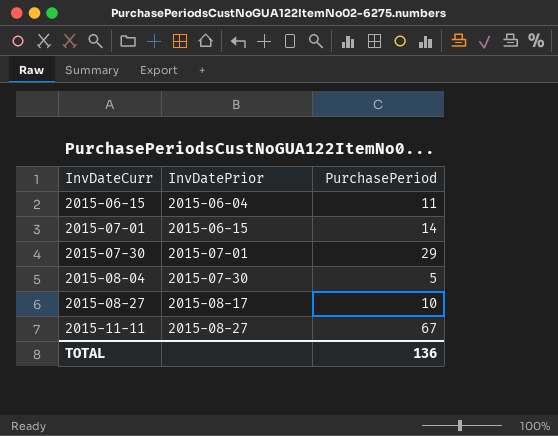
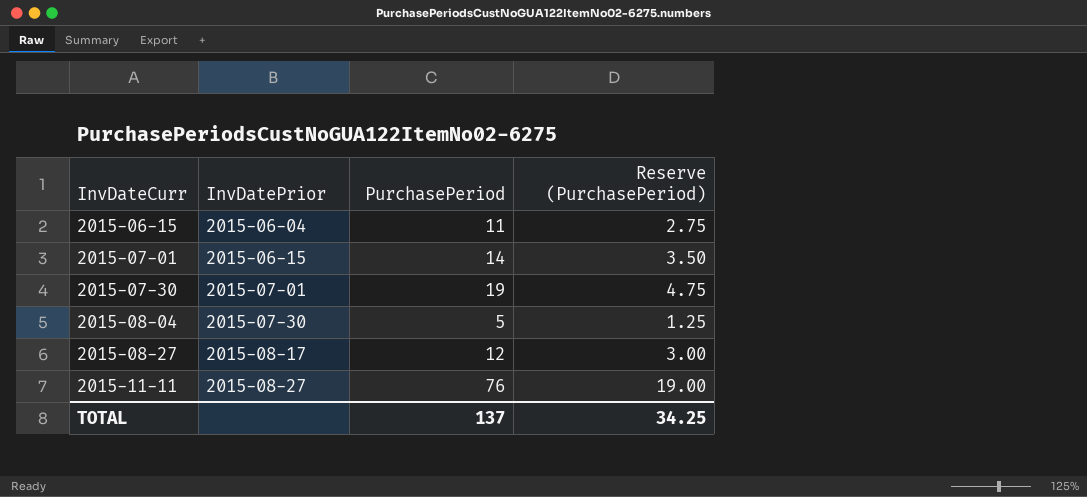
column Reserve (PurchasePeriod) | formula: none -> [PurchasePeriod] * 0.25
2015-07-30 | PurchasePeriod: 29 -> 19
2015-08-27 | PurchasePeriod: 10 -> 12
2015-11-11 | PurchasePeriod: 67 -> 76
TOTAL | PurchasePeriod: 136 -> 137

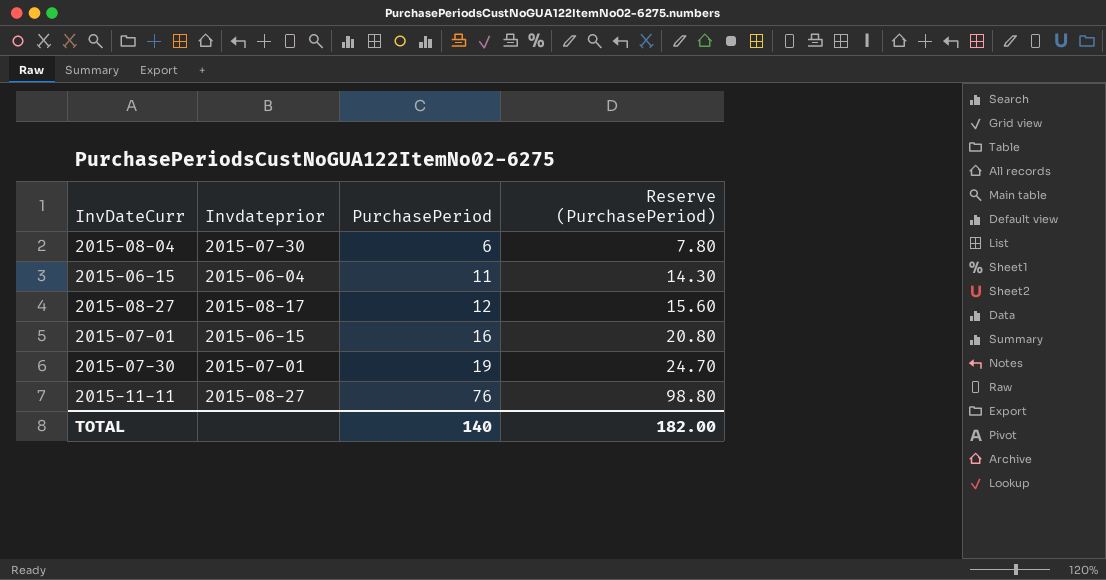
row order: InvDateCurr ascending -> PurchasePeriod ascending
column name: InvDatePrior -> Invdateprior
column Reserve (PurchasePeriod) | formula: [PurchasePeriod] * 0.25 -> [PurchasePeriod] * 1.3
2015-08-04 | PurchasePeriod: 5 -> 6
2015-07-01 | PurchasePeriod: 14 -> 16
TOTAL | PurchasePeriod: 137 -> 140
TOTAL | Reserve (PurchasePeriod): 34.25 -> 182.00

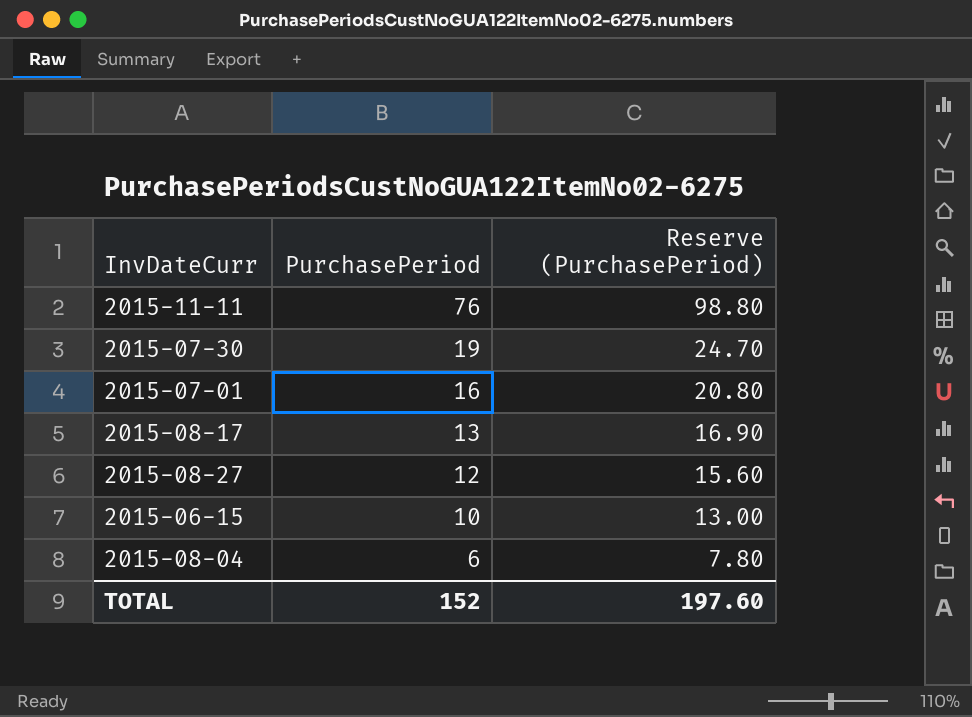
row order: PurchasePeriod ascending -> PurchasePeriod descending
column Invdateprior | position: 2 -> none
row 2015-08-17: none -> 13 | 16.90
2015-06-15 | PurchasePeriod: 11 -> 10
2015-06-15 | Reserve (PurchasePeriod): 14.30 -> 13.00
TOTAL | PurchasePeriod: 140 -> 152
TOTAL | Reserve (PurchasePeriod): 182.00 -> 197.60

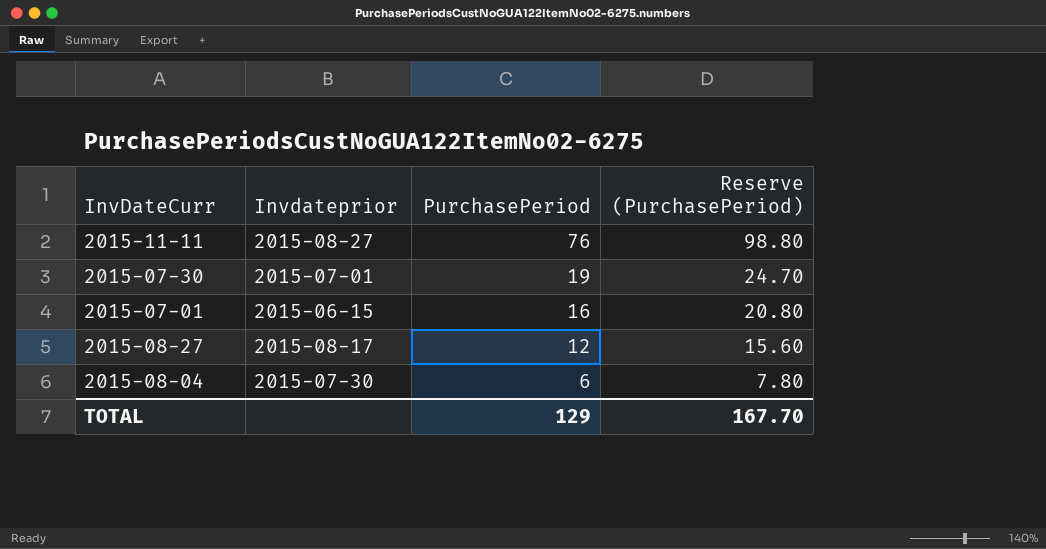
column Invdateprior | position: none -> 2
row 2015-08-17: 13 | 16.90 -> none
row 2015-06-15: 10 | 13.00 -> none
TOTAL | PurchasePeriod: 152 -> 129
TOTAL | Reserve (PurchasePeriod): 197.60 -> 167.70

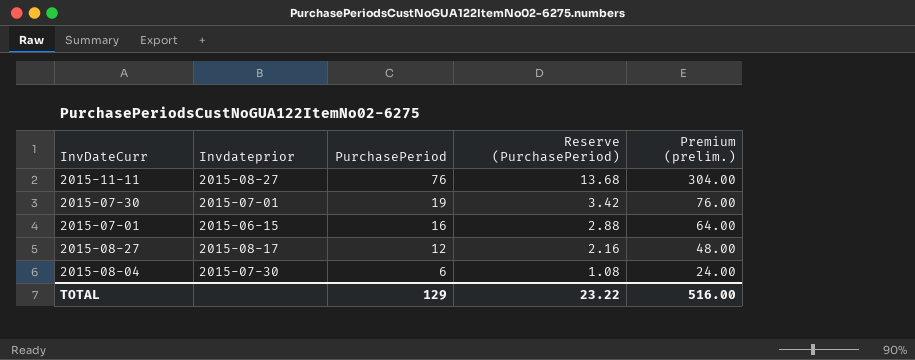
column Reserve (PurchasePeriod) | formula: [PurchasePeriod] * 1.3 -> [PurchasePeriod] * 0.18
column Premium (prelim.) | formula: none -> [PurchasePeriod] * 4
TOTAL | Reserve (PurchasePeriod): 167.70 -> 23.22

